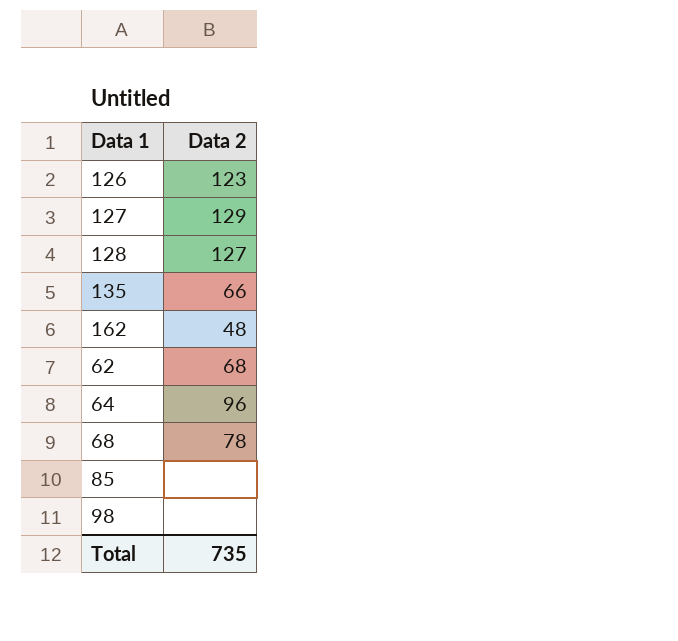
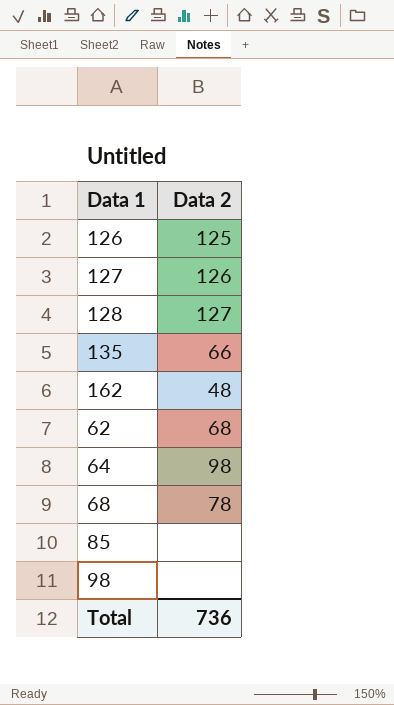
126 | Data 2: 123 -> 125
127 | Data 2: 129 -> 126
64 | Data 2: 96 -> 98
Total | Data 2: 735 -> 736

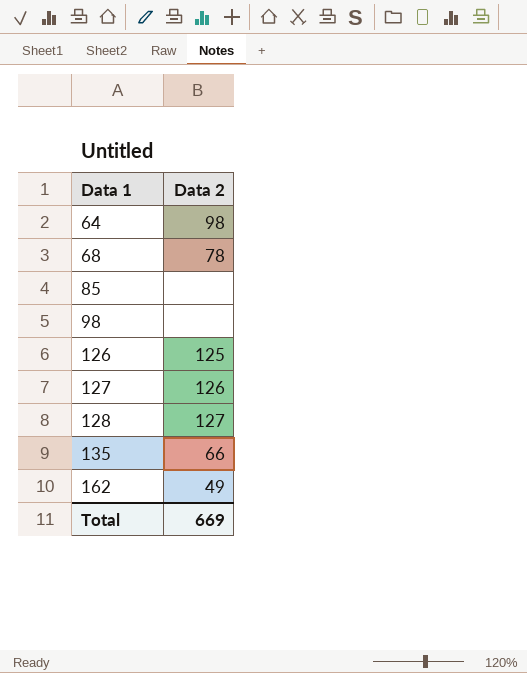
row order: none -> Data 1 ascending
row 62: 68 -> none
162 | Data 2: 48 -> 49
Total | Data 2: 736 -> 669

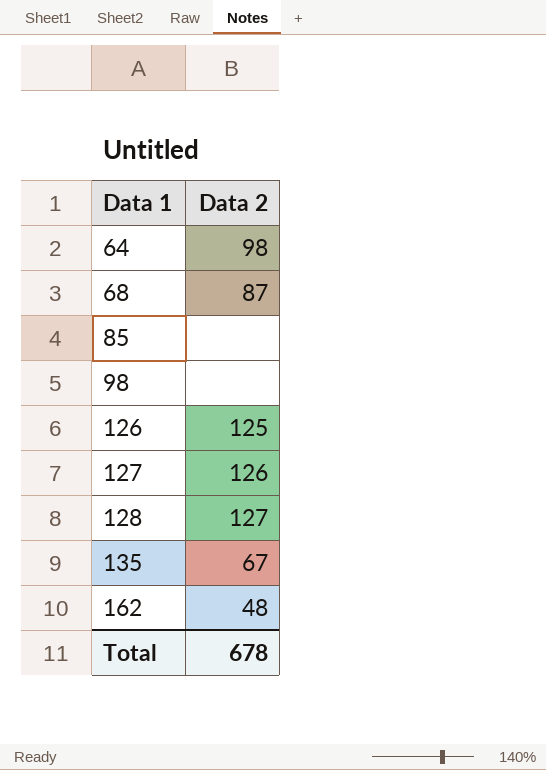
68 | Data 2: 78 -> 87
135 | Data 2: 66 -> 67
162 | Data 2: 49 -> 48
Total | Data 2: 669 -> 678

